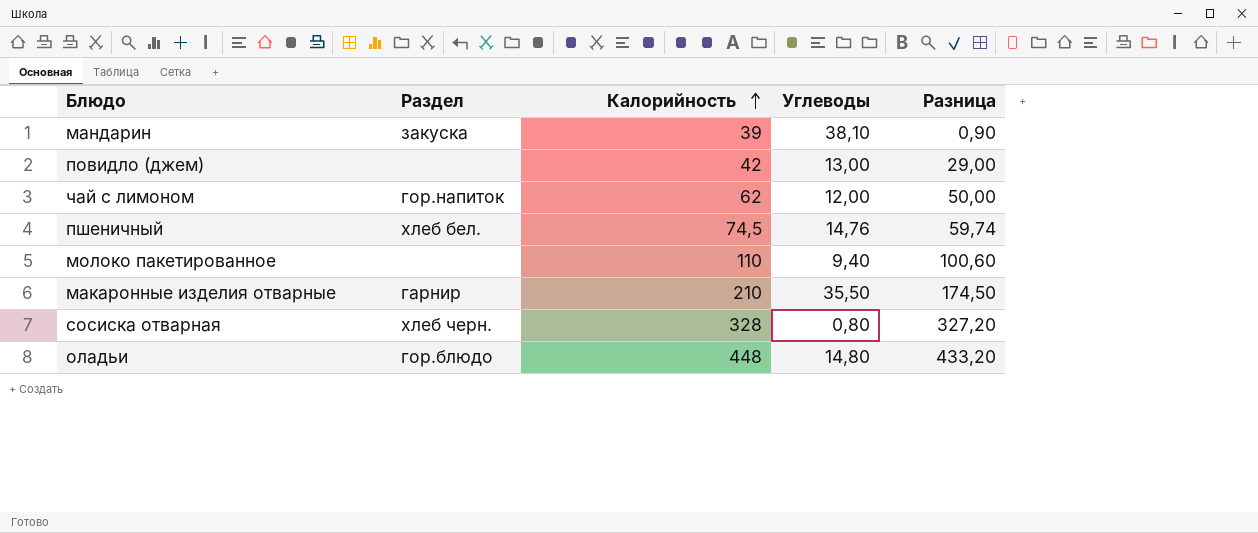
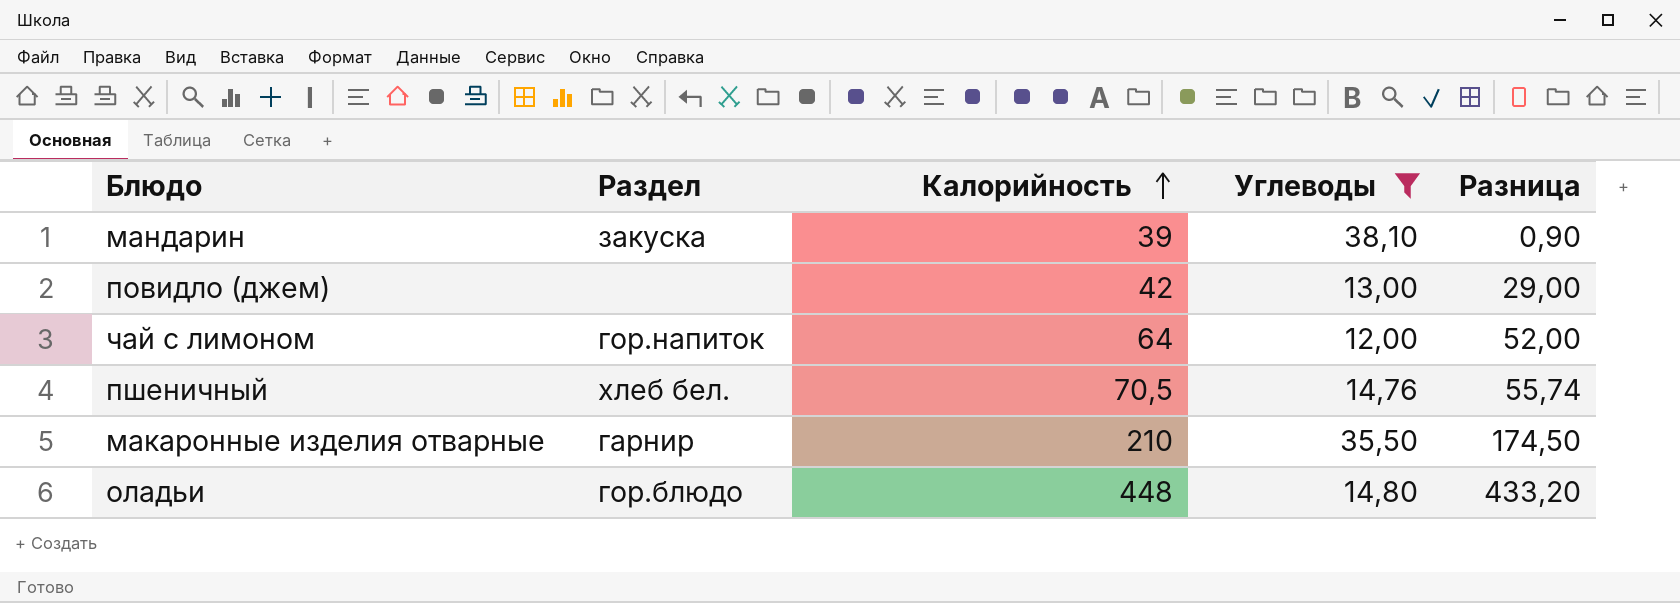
filter: none -> Углеводы >= 12,00
чай с лимоном | Калорийность: 62 -> 64
чай с лимоном | Разница: 50,00 -> 52,00
пшеничный | Калорийность: 74,5 -> 70,5
пшеничный | Разница: 59,74 -> 55,74

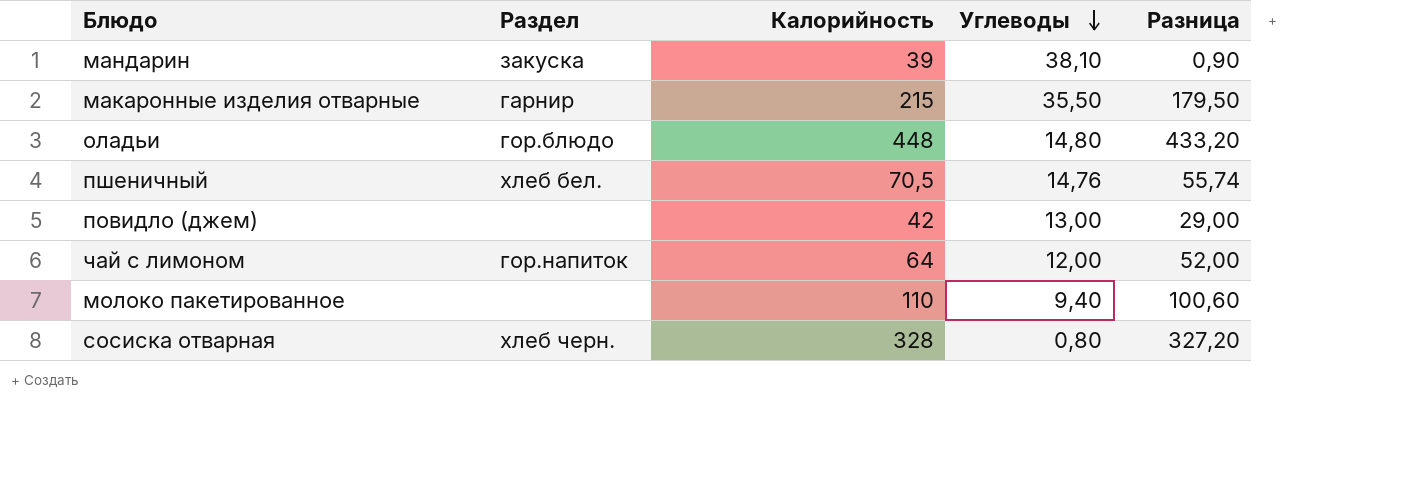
filter: Углеводы >= 12,00 -> none
row order: Калорийность ascending -> Углеводы descending
макаронные изделия отварные | Калорийность: 210 -> 215
макаронные изделия отварные | Разница: 174,50 -> 179,50

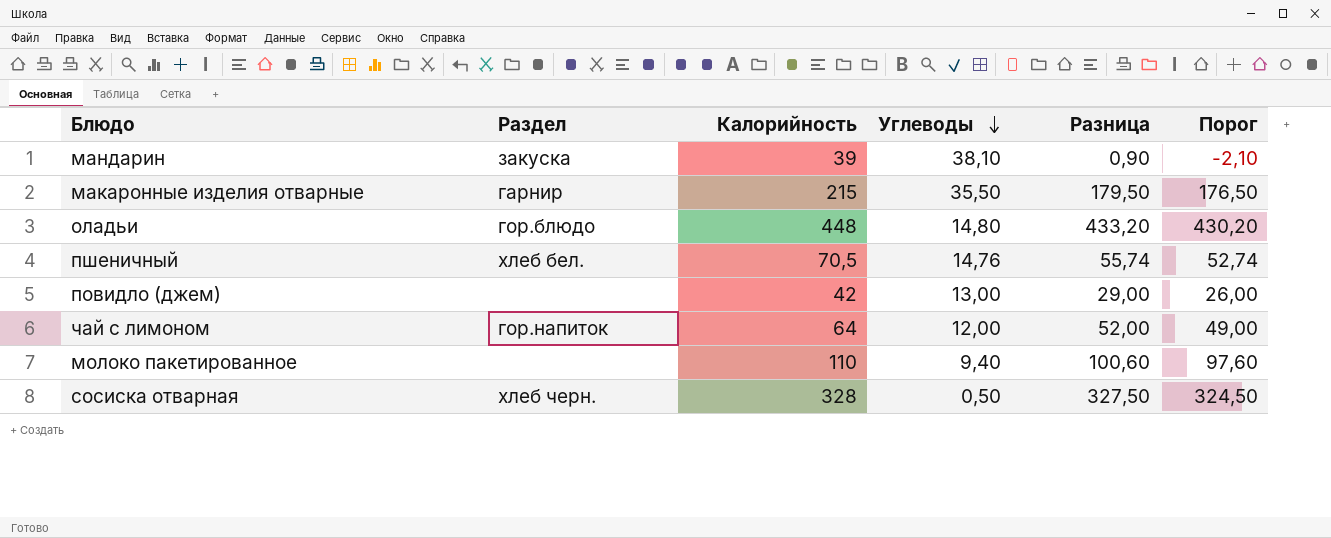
column Порог | formula: none -> [Разница] - 3
сосиска отварная | Углеводы: 0,80 -> 0,50
сосиска отварная | Разница: 327,20 -> 327,50

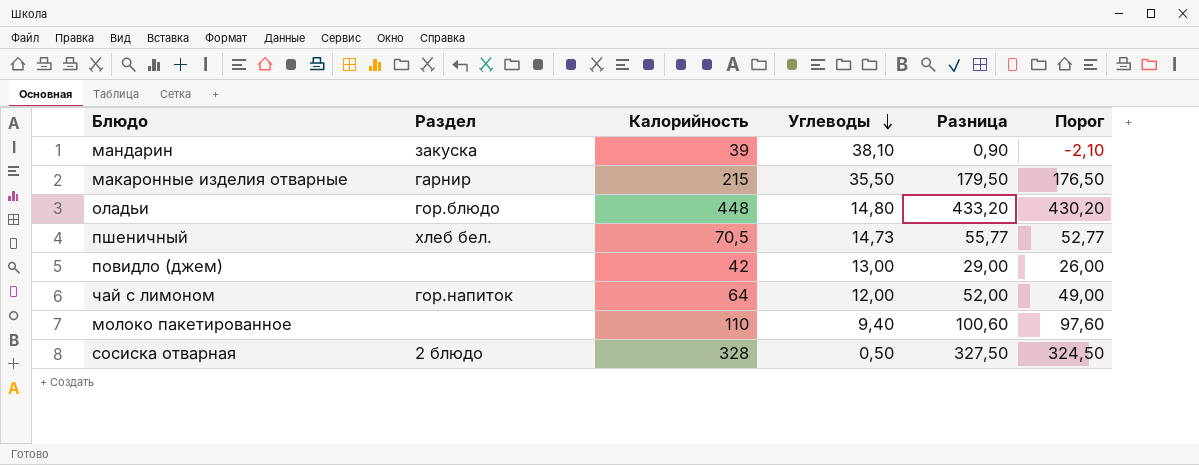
пшеничный | Углеводы: 14,76 -> 14,73
пшеничный | Разница: 55,74 -> 55,77
пшеничный | Порог: 52,74 -> 52,77
сосиска отварная | Раздел: хлеб черн. -> 2 блюдо

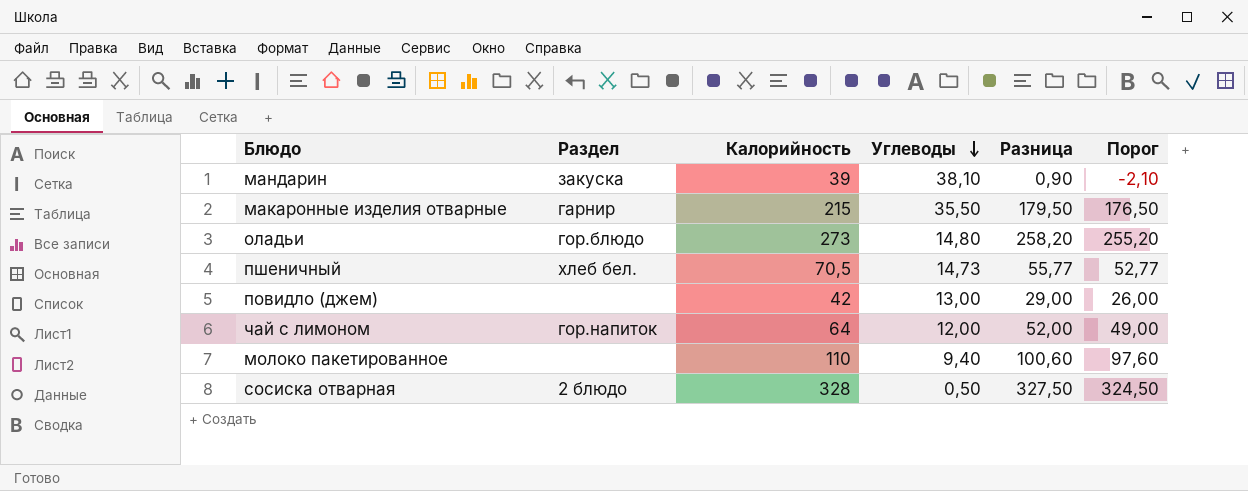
оладьи | Калорийность: 448 -> 273
оладьи | Разница: 433,20 -> 258,20
оладьи | Порог: 430,20 -> 255,20

